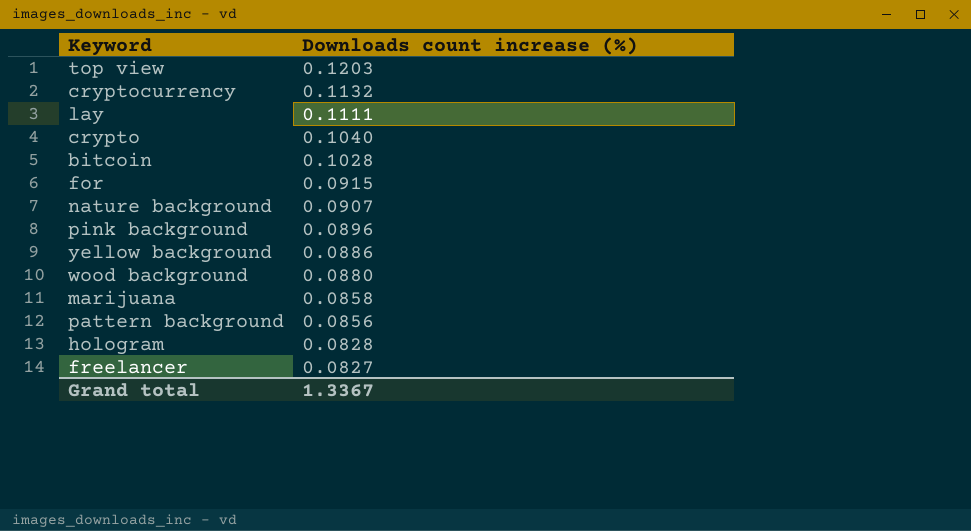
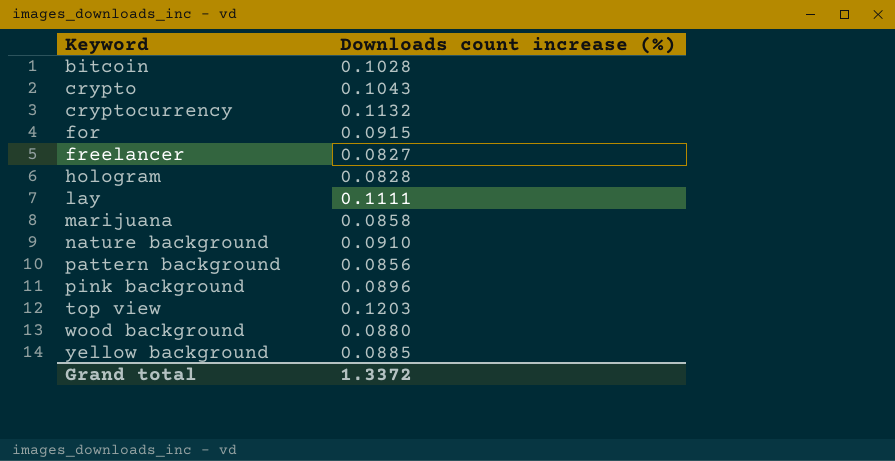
row order: Downloads count increase (%) descending -> Keyword ascending
crypto | Downloads count increase (%): 0.1040 -> 0.1043
nature background | Downloads count increase (%): 0.0907 -> 0.0910
yellow background | Downloads count increase (%): 0.0886 -> 0.0885
Grand total | Downloads count increase (%): 1.3367 -> 1.3372

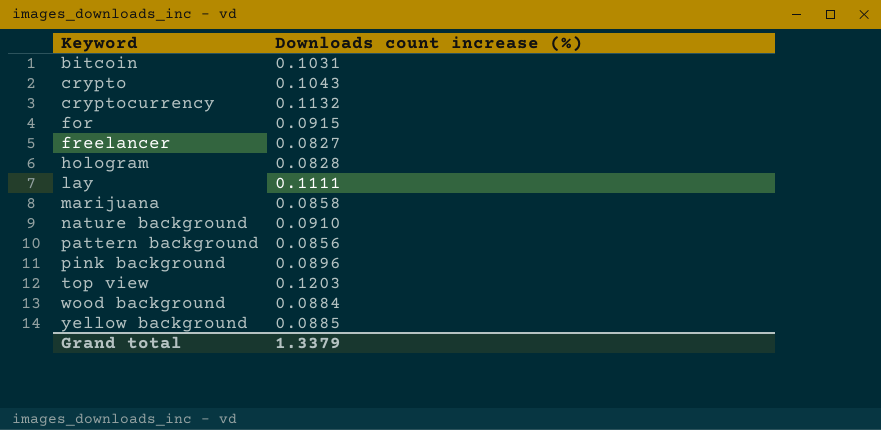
bitcoin | Downloads count increase (%): 0.1028 -> 0.1031
wood background | Downloads count increase (%): 0.0880 -> 0.0884
Grand total | Downloads count increase (%): 1.3372 -> 1.3379

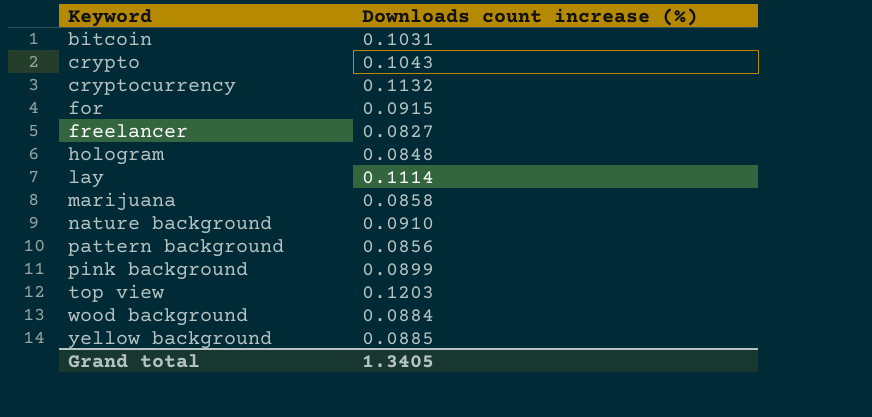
hologram | Downloads count increase (%): 0.0828 -> 0.0848
lay | Downloads count increase (%): 0.1111 -> 0.1114
pink background | Downloads count increase (%): 0.0896 -> 0.0899
Grand total | Downloads count increase (%): 1.3379 -> 1.3405

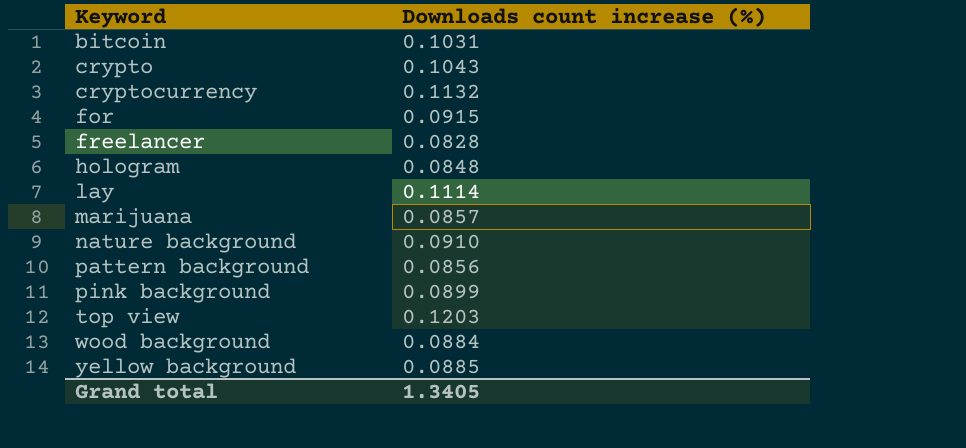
freelancer | Downloads count increase (%): 0.0827 -> 0.0828
marijuana | Downloads count increase (%): 0.0858 -> 0.0857

